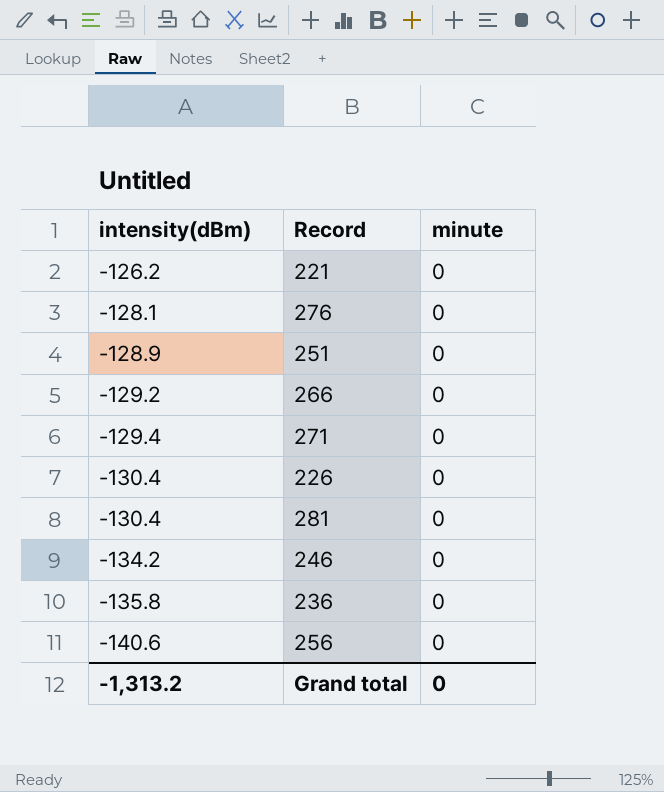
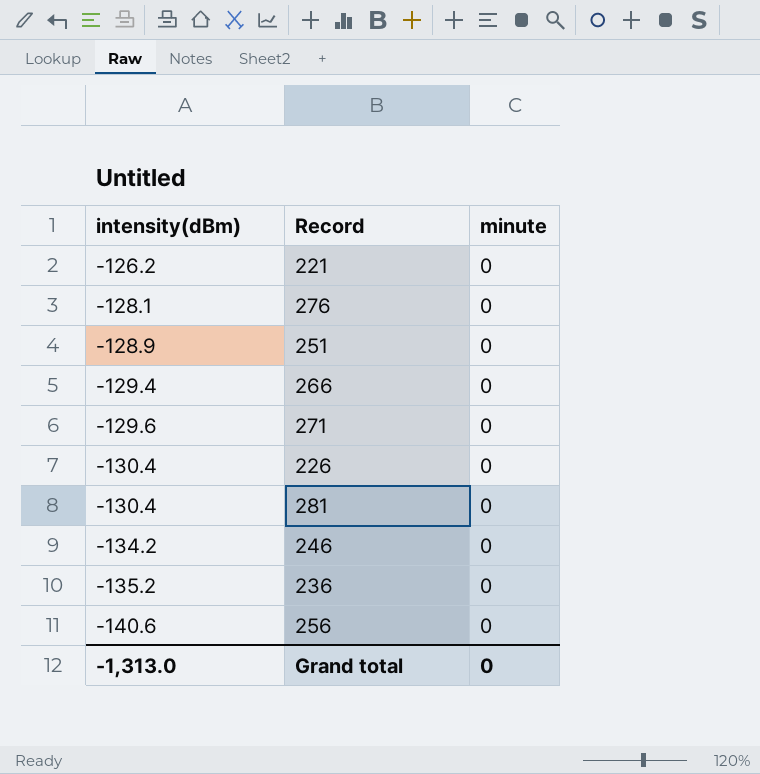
266 | intensity(dBm): -129.2 -> -129.4
271 | intensity(dBm): -129.4 -> -129.6
236 | intensity(dBm): -135.8 -> -135.2
Grand total | intensity(dBm): -1,313.2 -> -1,313.0

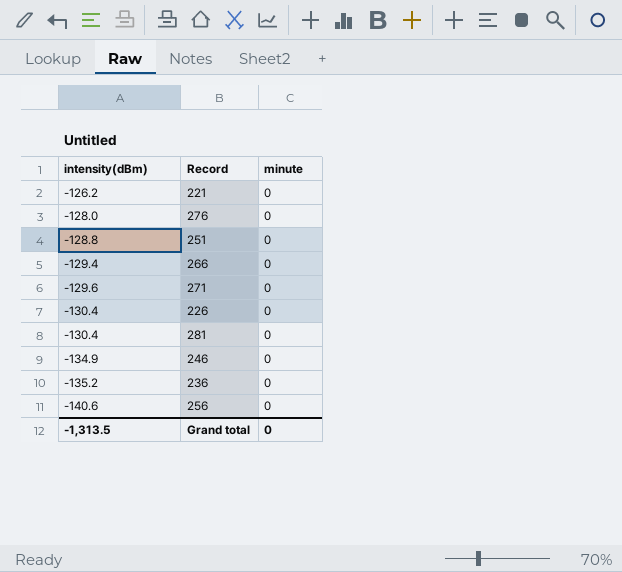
276 | intensity(dBm): -128.1 -> -128.0
251 | intensity(dBm): -128.9 -> -128.8
246 | intensity(dBm): -134.2 -> -134.9
Grand total | intensity(dBm): -1,313.0 -> -1,313.5

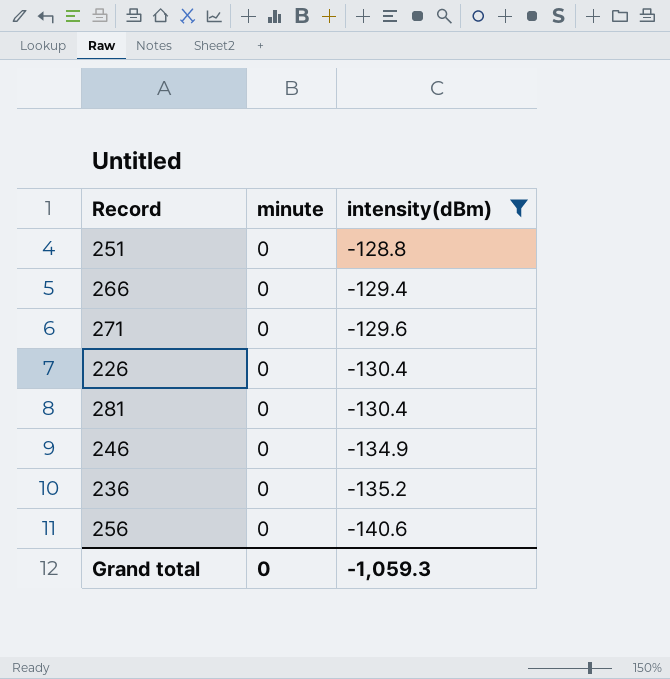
filter: none -> intensity(dBm) <= -128.8
column intensity(dBm) | position: 1 -> 3
Grand total | intensity(dBm): -1,313.5 -> -1,059.3

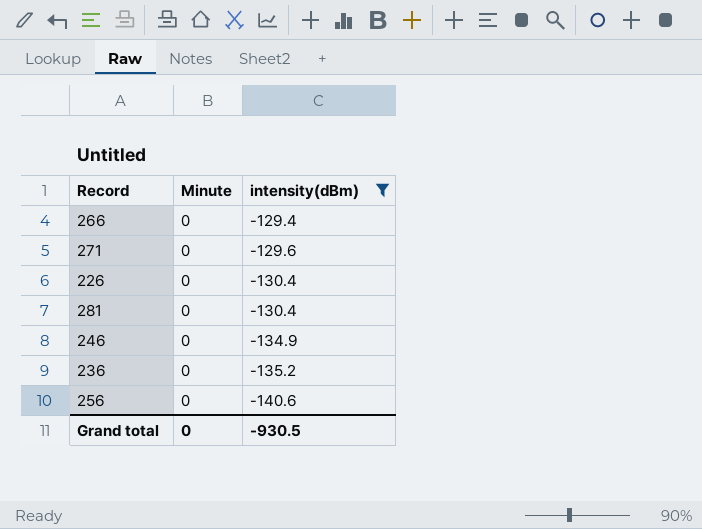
column name: minute -> Minute
row 251: 0 | -128.8 -> none
Grand total | intensity(dBm): -1,059.3 -> -930.5

